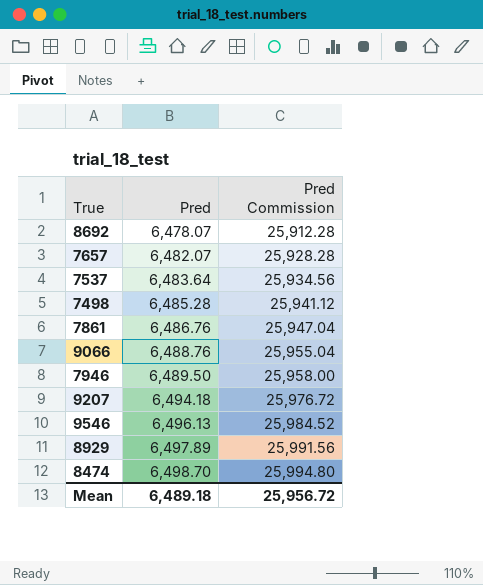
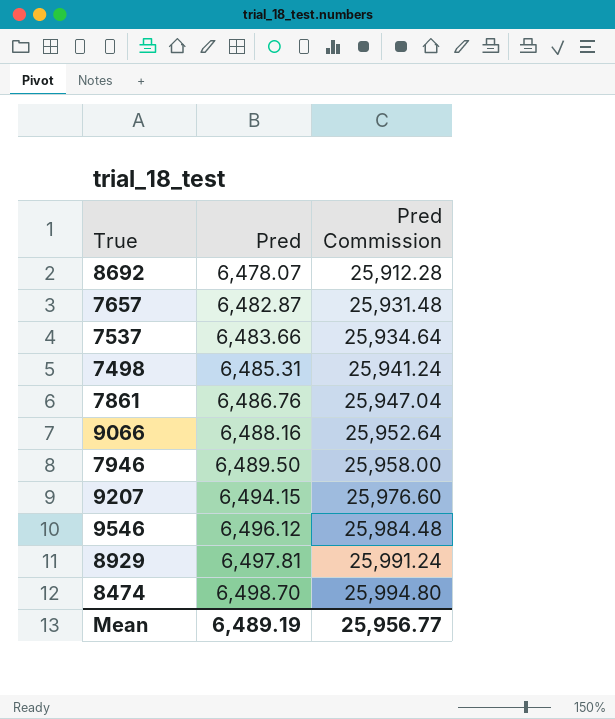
7657 | Pred: 6,482.07 -> 6,482.87
7657 | Pred Commission: 25,928.28 -> 25,931.48
7537 | Pred: 6,483.64 -> 6,483.66
7537 | Pred Commission: 25,934.56 -> 25,934.64
7498 | Pred: 6,485.28 -> 6,485.31
7498 | Pred Commission: 25,941.12 -> 25,941.24
9066 | Pred: 6,488.76 -> 6,488.16
9066 | Pred Commission: 25,955.04 -> 25,952.64
9207 | Pred: 6,494.18 -> 6,494.15
9207 | Pred Commission: 25,976.72 -> 25,976.60
9546 | Pred: 6,496.13 -> 6,496.12
9546 | Pred Commission: 25,984.52 -> 25,984.48
8929 | Pred: 6,497.89 -> 6,497.81
8929 | Pred Commission: 25,991.56 -> 25,991.24
Mean | Pred: 6,489.18 -> 6,489.19
Mean | Pred Commission: 25,956.72 -> 25,956.77

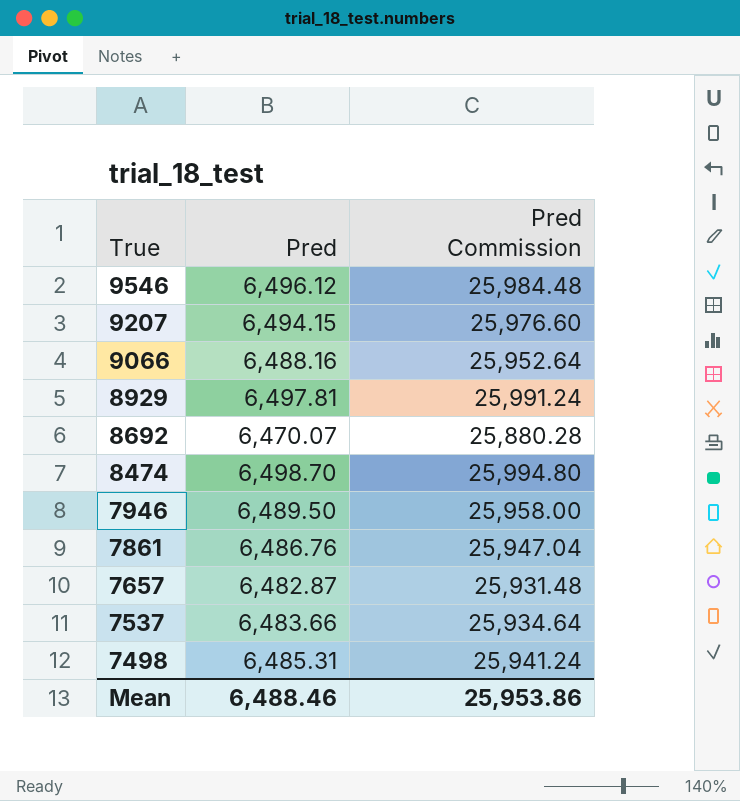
row order: Pred ascending -> True descending
8692 | Pred: 6,478.07 -> 6,470.07
8692 | Pred Commission: 25,912.28 -> 25,880.28
Mean | Pred: 6,489.19 -> 6,488.46
Mean | Pred Commission: 25,956.77 -> 25,953.86

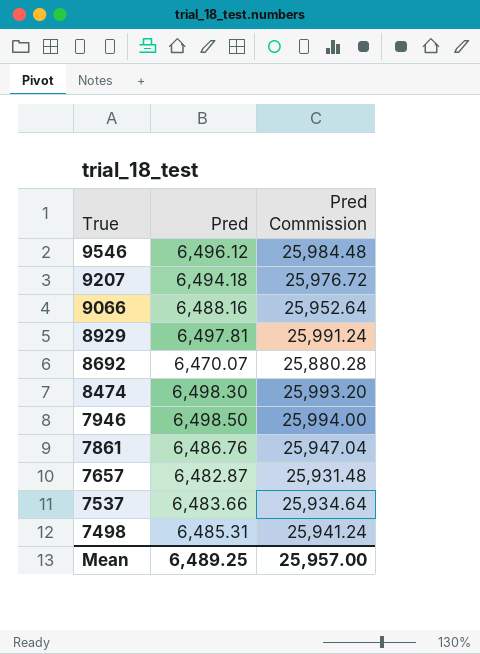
9207 | Pred: 6,494.15 -> 6,494.18
9207 | Pred Commission: 25,976.60 -> 25,976.72
8474 | Pred: 6,498.70 -> 6,498.30
8474 | Pred Commission: 25,994.80 -> 25,993.20
7946 | Pred: 6,489.50 -> 6,498.50
7946 | Pred Commission: 25,958.00 -> 25,994.00
Mean | Pred: 6,488.46 -> 6,489.25
Mean | Pred Commission: 25,953.86 -> 25,957.00

